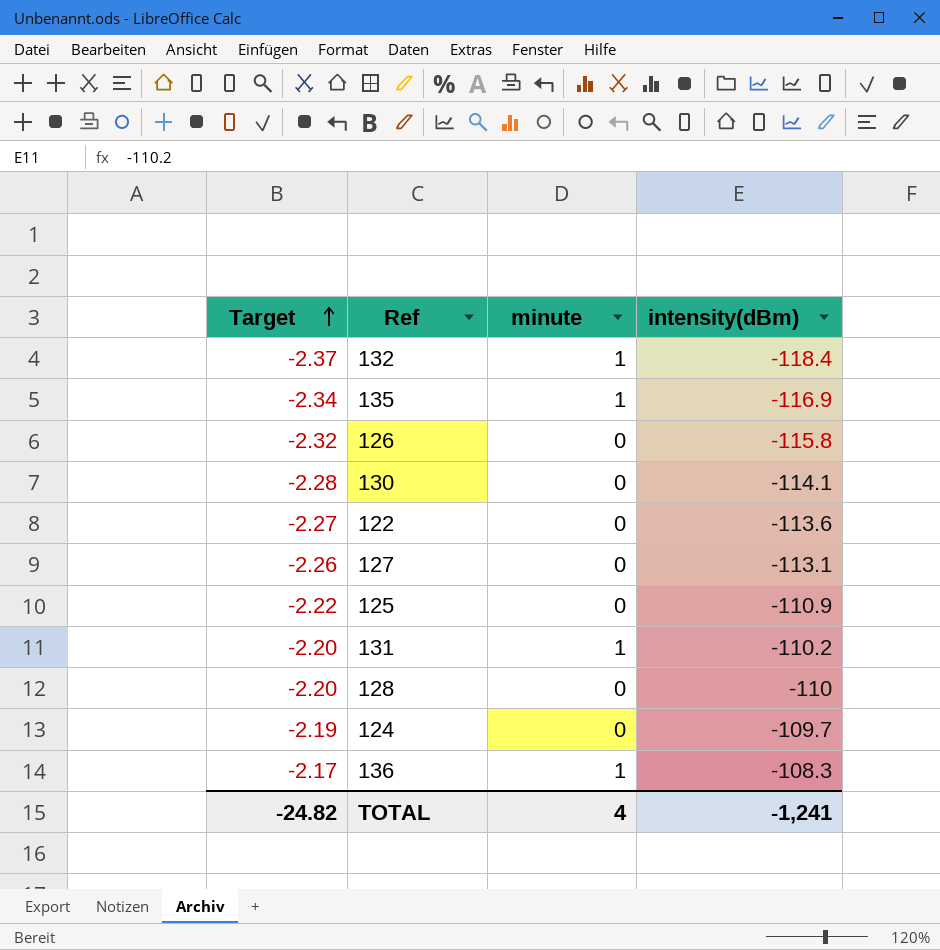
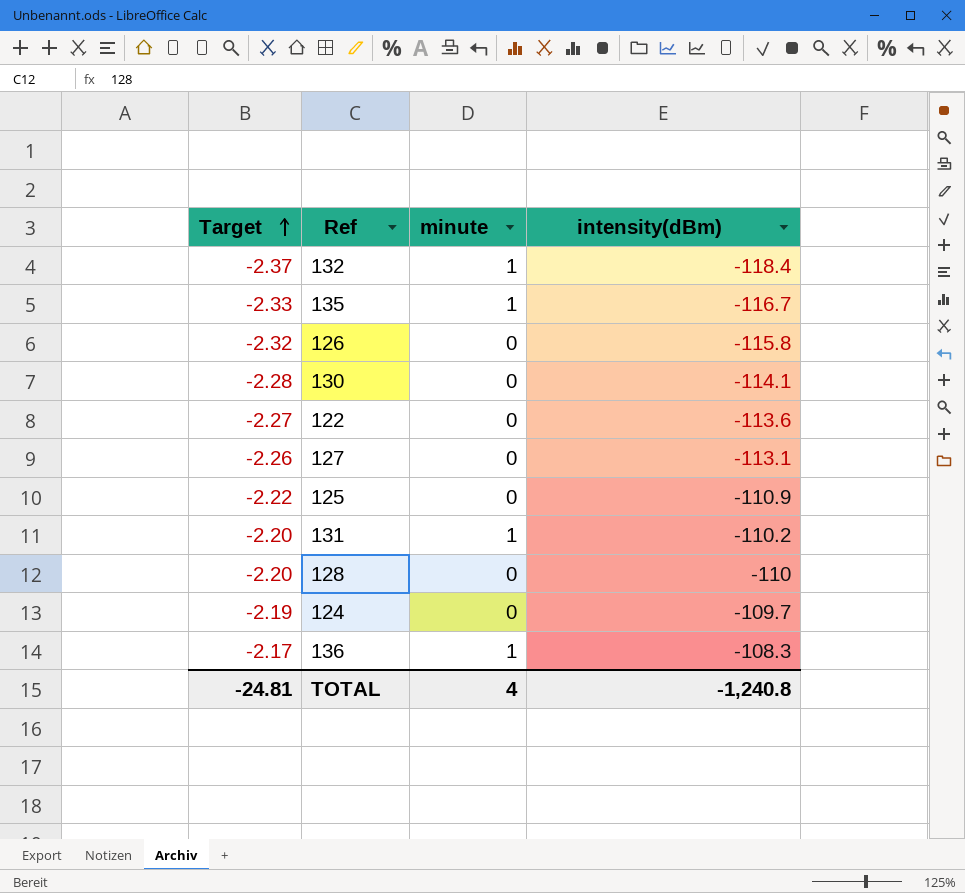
135 | Target: -2.34 -> -2.33
135 | intensity(dBm): -116.9 -> -116.7
TOTAL | Target: -24.82 -> -24.81
TOTAL | intensity(dBm): -1,241 -> -1,240.8

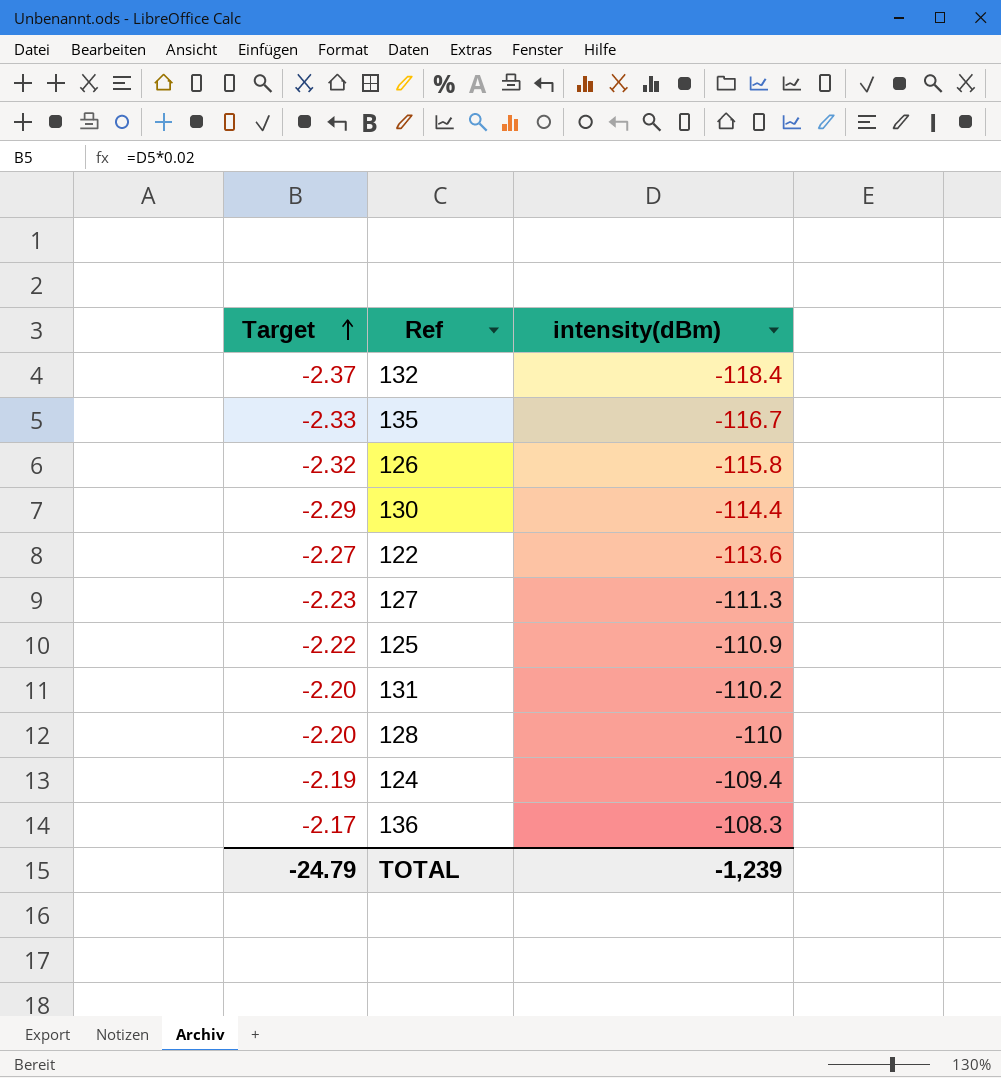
column minute | position: 3 -> none
130 | Target: -2.28 -> -2.29
130 | intensity(dBm): -114.1 -> -114.4
127 | Target: -2.26 -> -2.23
127 | intensity(dBm): -113.1 -> -111.3
124 | intensity(dBm): -109.7 -> -109.4
TOTAL | Target: -24.81 -> -24.79
TOTAL | intensity(dBm): -1,240.8 -> -1,239

